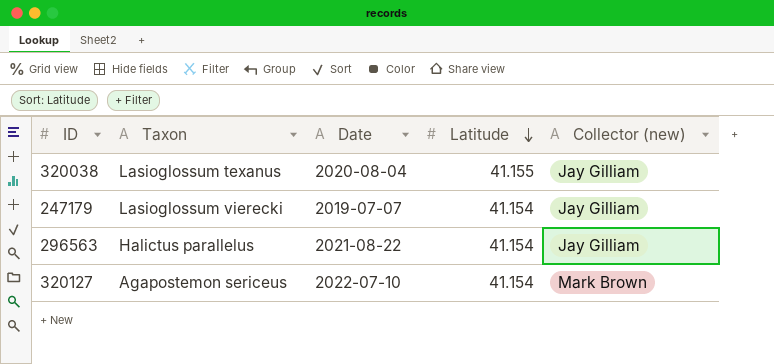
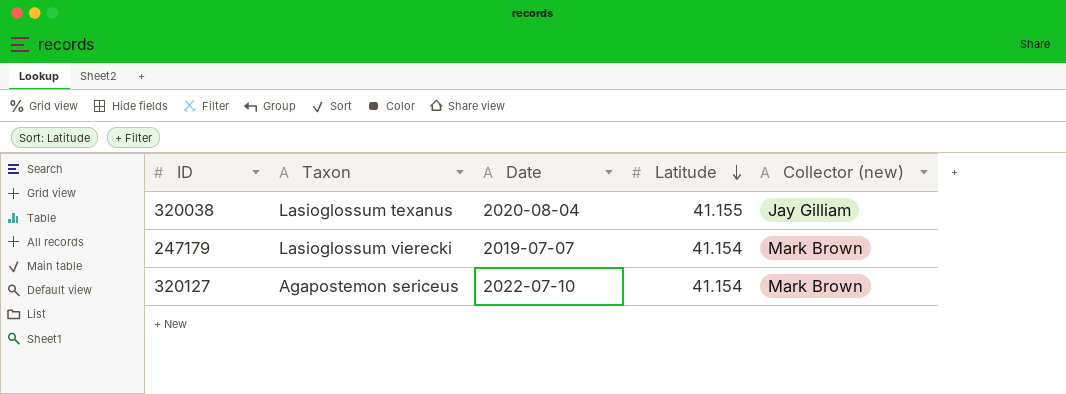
row 296563: Halictus parallelus | 2021-08-22 | 41.154 | Jay Gilliam -> none
247179 | Collector (new): Jay Gilliam -> Mark Brown

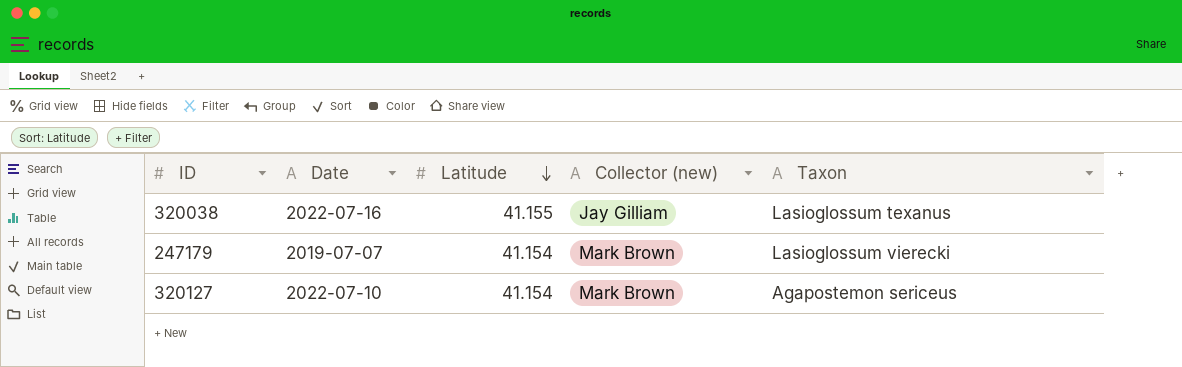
column Taxon | position: 2 -> 5
320038 | Date: 2020-08-04 -> 2022-07-16

